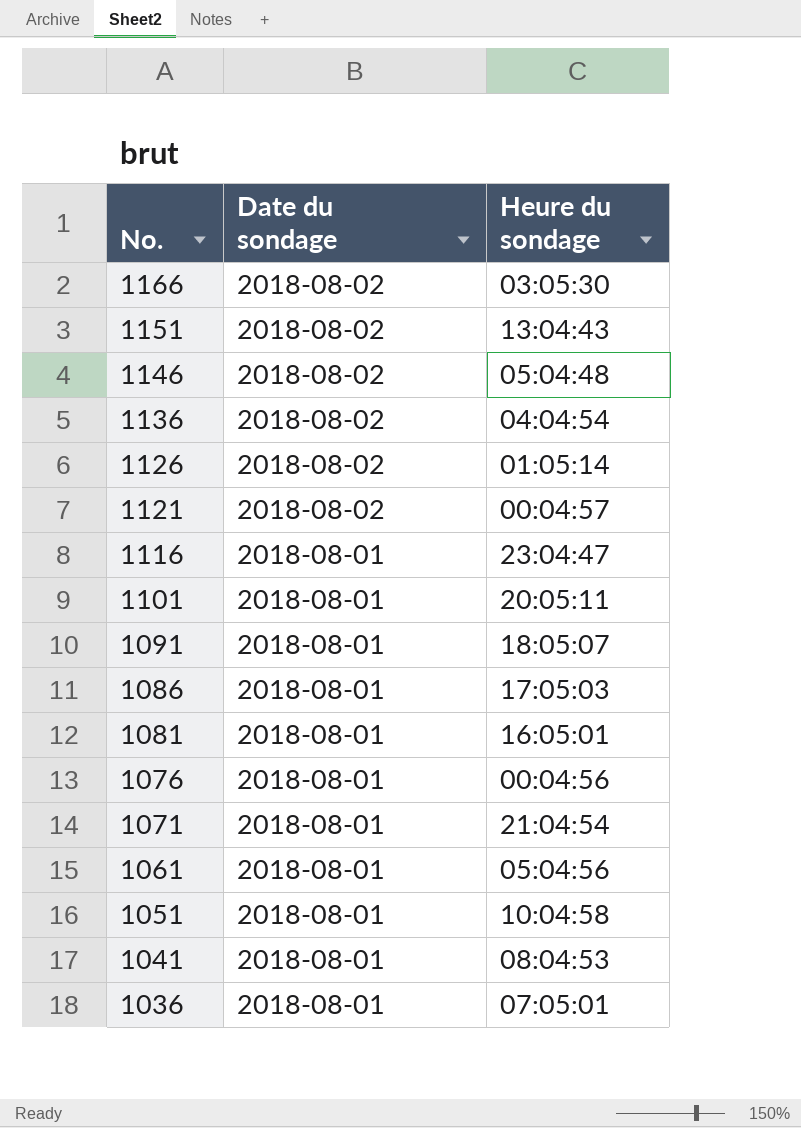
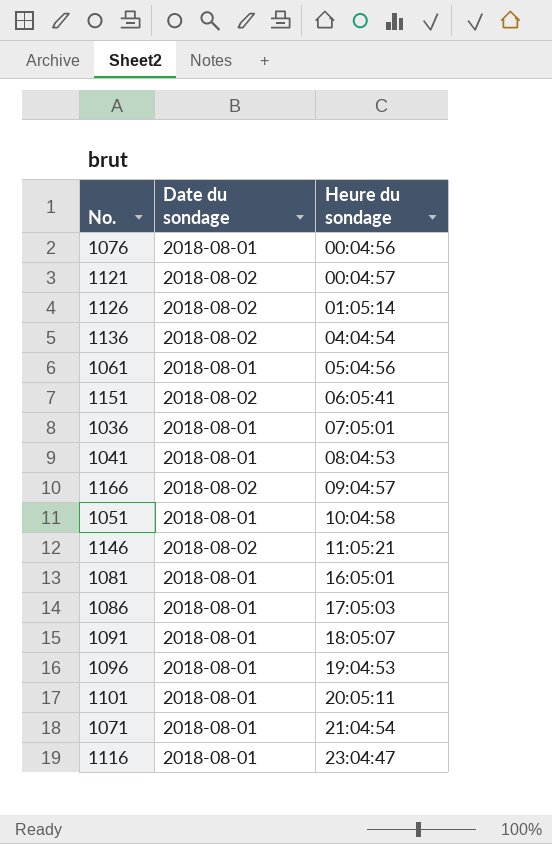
row order: No. descending -> Heure du sondage ascending
1151 | Heure du sondage: 13:04:43 -> 06:05:41
1166 | Heure du sondage: 03:05:30 -> 09:04:57
1146 | Heure du sondage: 05:04:48 -> 11:05:21
row 1096: none -> 2018-08-01 | 19:04:53

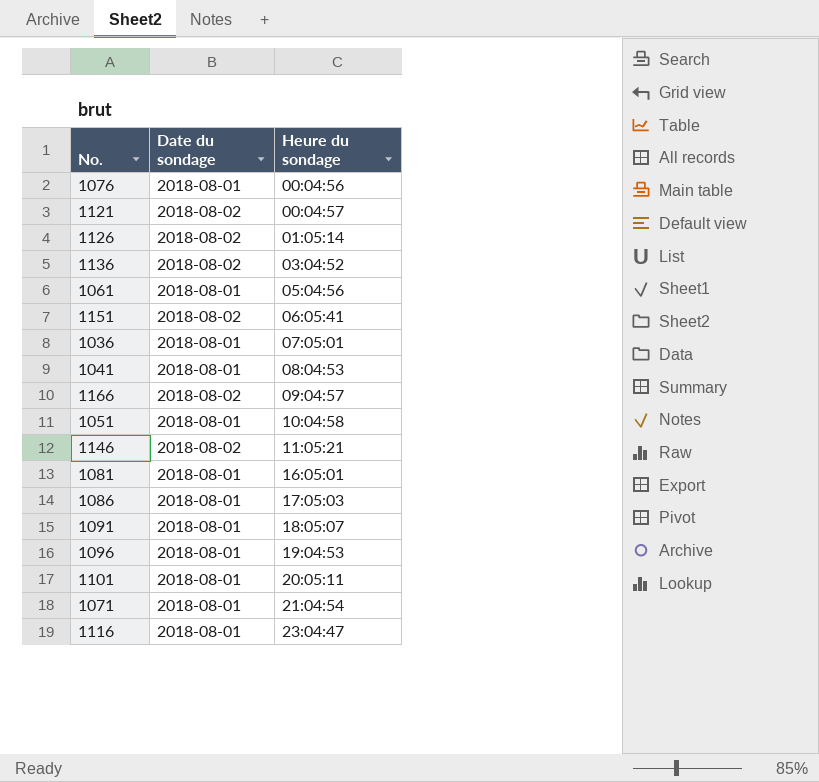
1136 | Heure du sondage: 04:04:54 -> 03:04:52

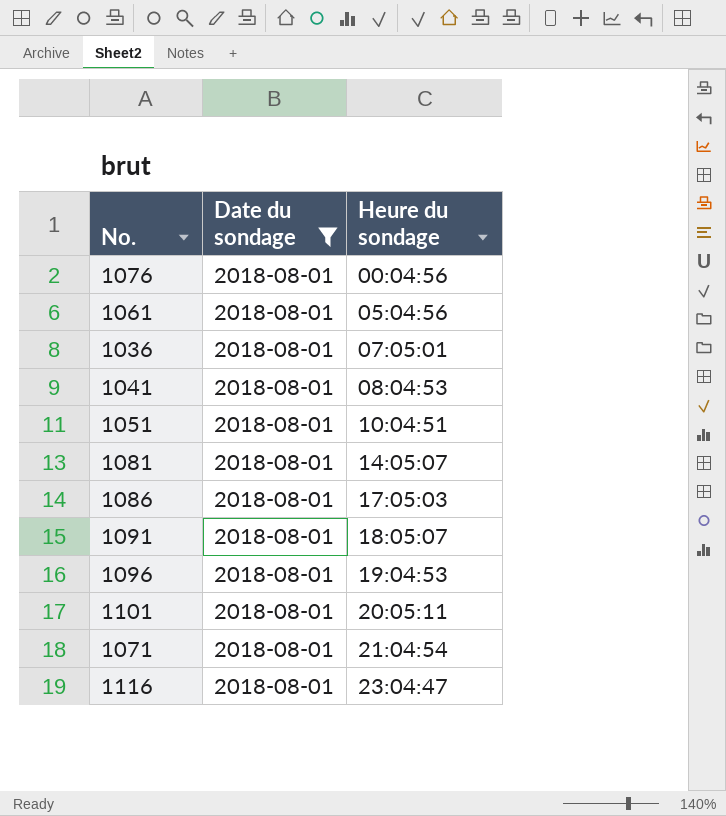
filter: none -> Date du sondage = 2018-08-01
1051 | Heure du sondage: 10:04:58 -> 10:04:51
1081 | Heure du sondage: 16:05:01 -> 14:05:07

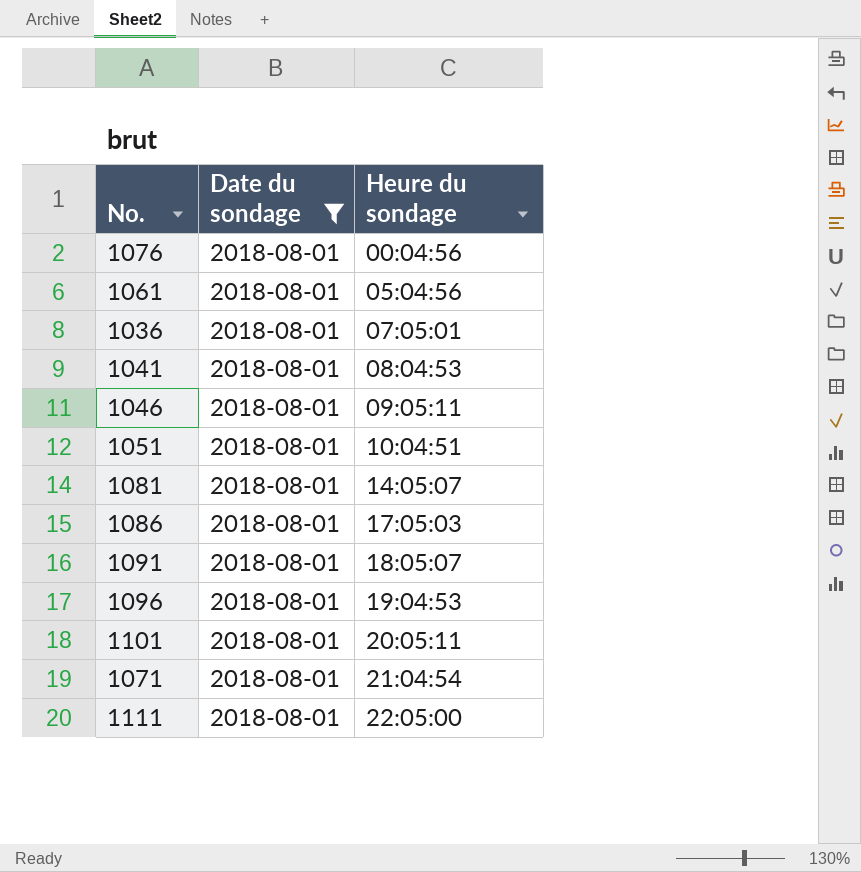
row 1116: 2018-08-01 | 23:04:47 -> none
row 1046: none -> 2018-08-01 | 09:05:11
row 1111: none -> 2018-08-01 | 22:05:00

